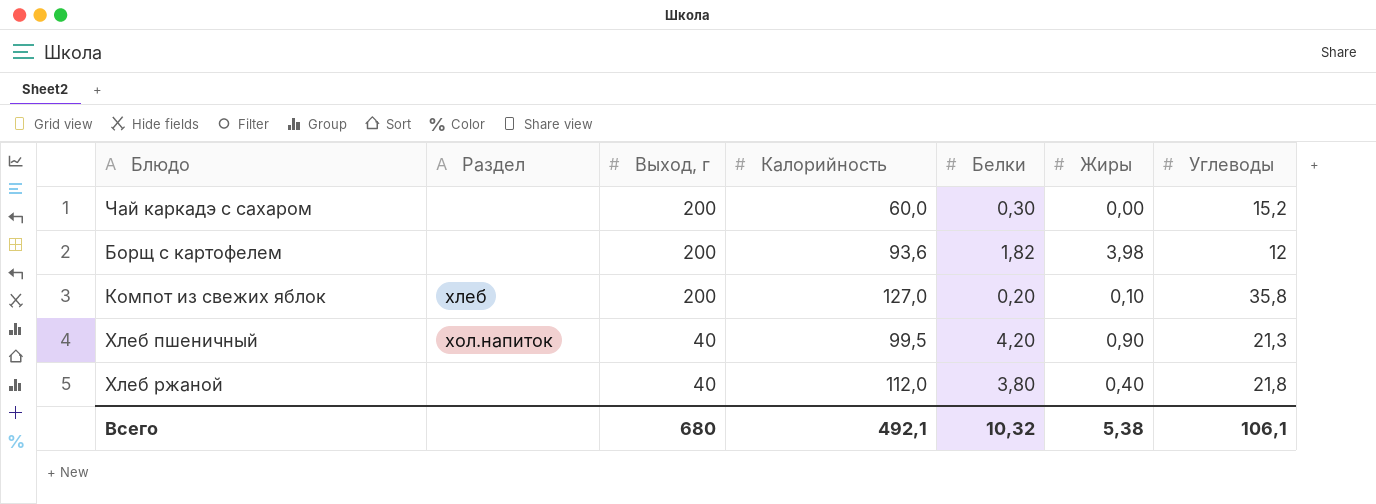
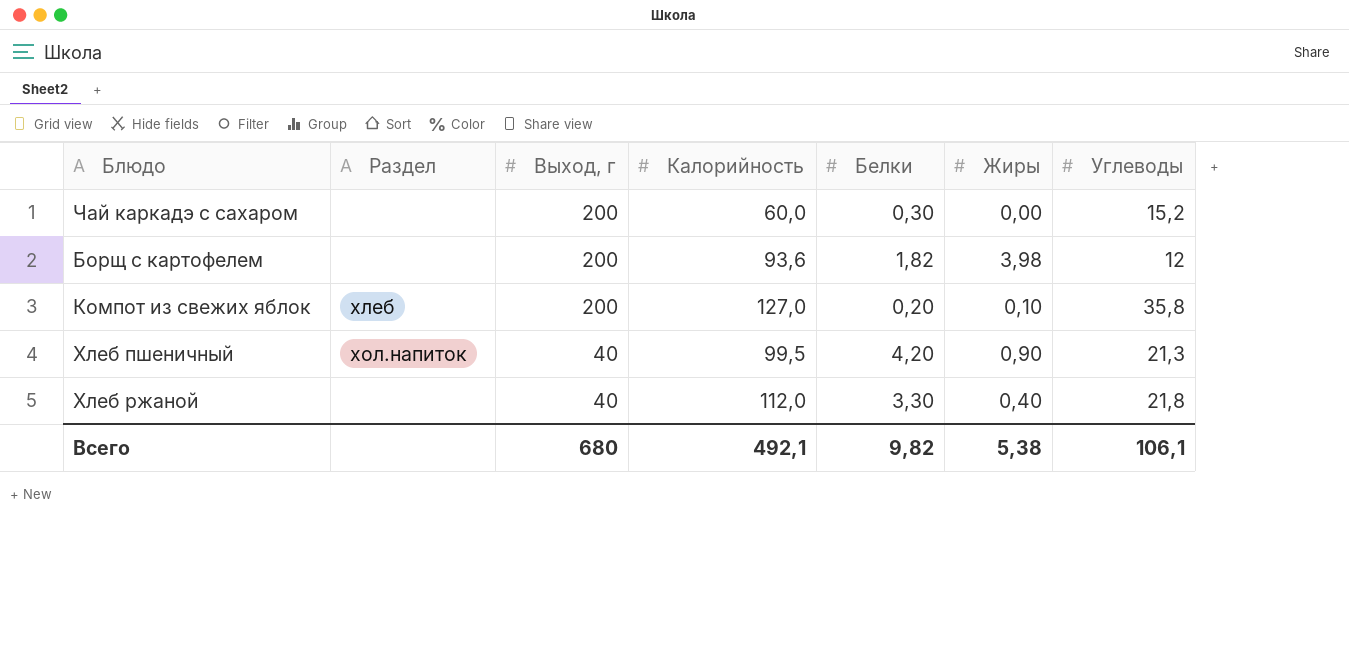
Хлеб ржаной | Белки: 3,80 -> 3,30
Всего | Белки: 10,32 -> 9,82

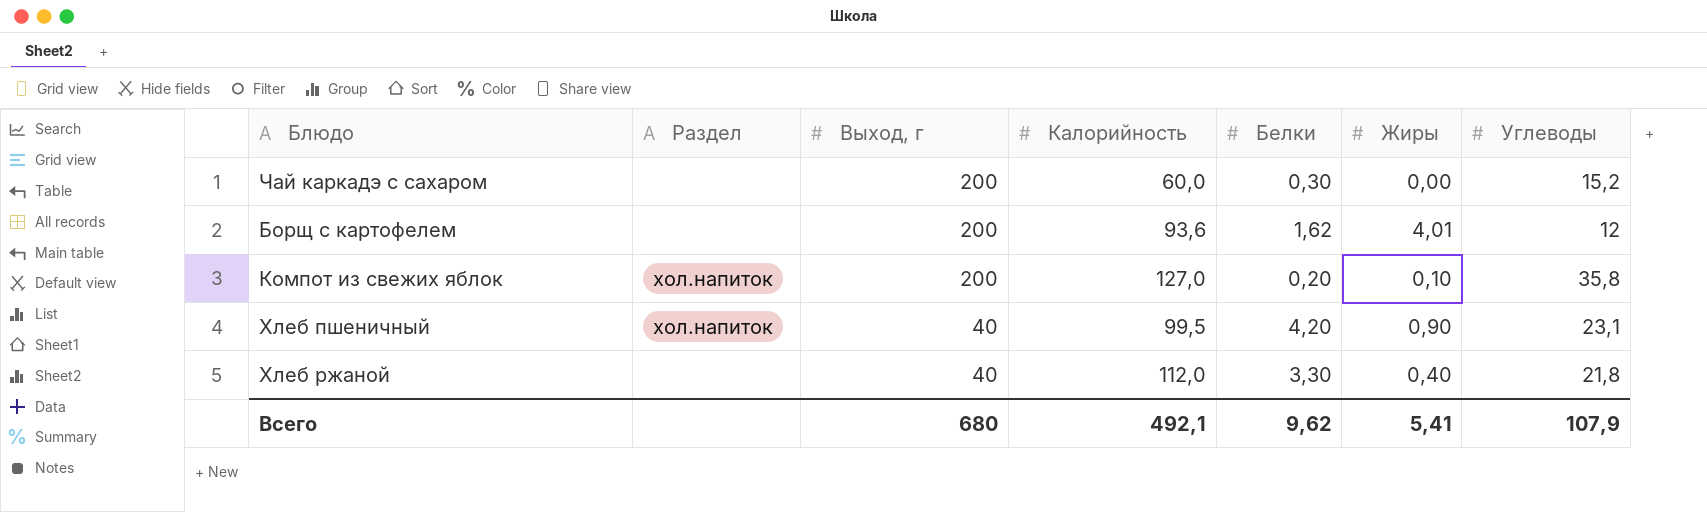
Борщ с картофелем | Белки: 1,82 -> 1,62
Борщ с картофелем | Жиры: 3,98 -> 4,01
Компот из свежих яблок | Раздел: хлеб -> хол.напиток
Хлеб пшеничный | Углеводы: 21,3 -> 23,1
Всего | Белки: 9,82 -> 9,62
Всего | Жиры: 5,38 -> 5,41
Всего | Углеводы: 106,1 -> 107,9

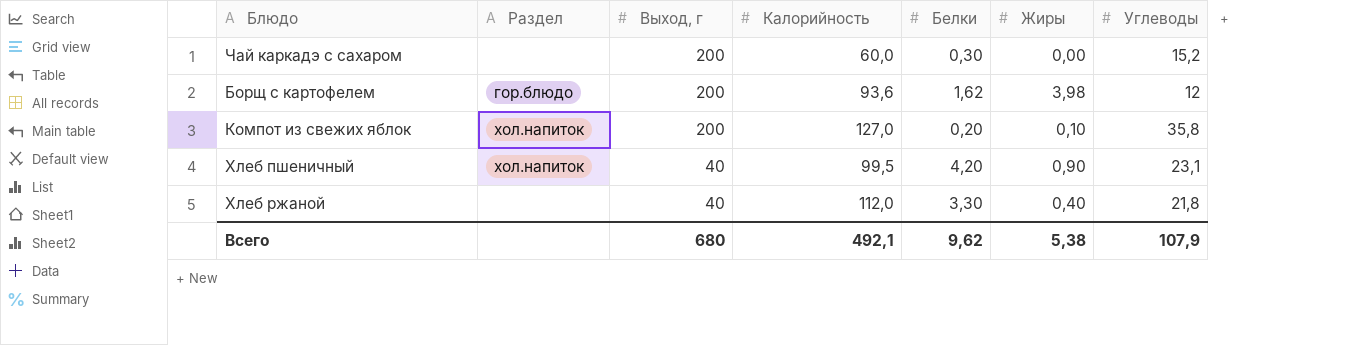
Борщ с картофелем | Раздел: none -> гор.блюдо
Борщ с картофелем | Жиры: 4,01 -> 3,98
Всего | Жиры: 5,41 -> 5,38

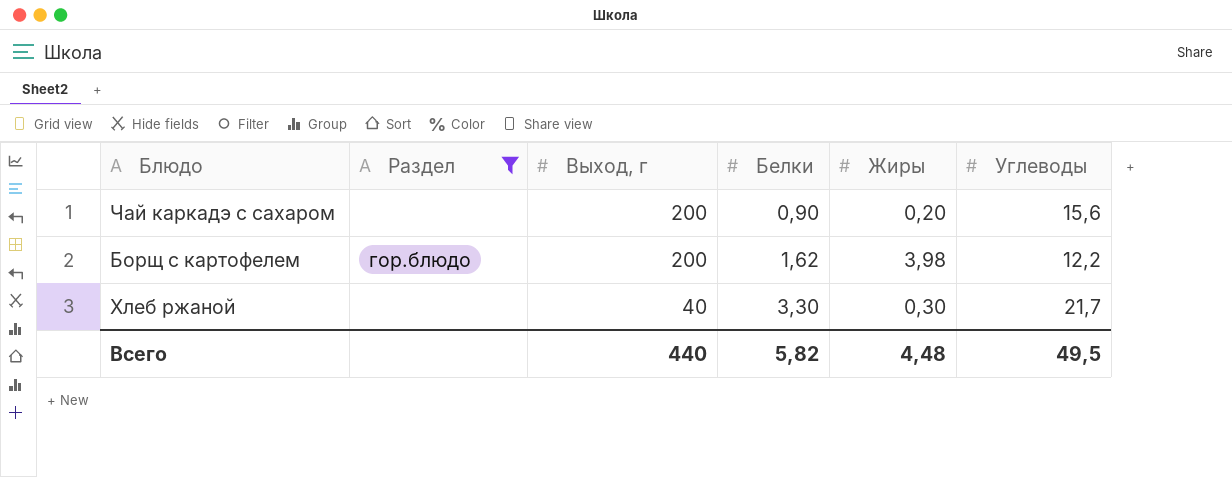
filter: none -> Раздел != хол.напиток
column Калорийность | position: 4 -> none
Чай каркадэ с сахаром | Белки: 0,30 -> 0,90
Чай каркадэ с сахаром | Жиры: 0,00 -> 0,20
Чай каркадэ с сахаром | Углеводы: 15,2 -> 15,6
Борщ с картофелем | Углеводы: 12 -> 12,2
Хлеб ржаной | Жиры: 0,40 -> 0,30
Хлеб ржаной | Углеводы: 21,8 -> 21,7
Всего | Выход, г: 680 -> 440
Всего | Белки: 9,62 -> 5,82
Всего | Жиры: 5,38 -> 4,48
Всего | Углеводы: 107,9 -> 49,5

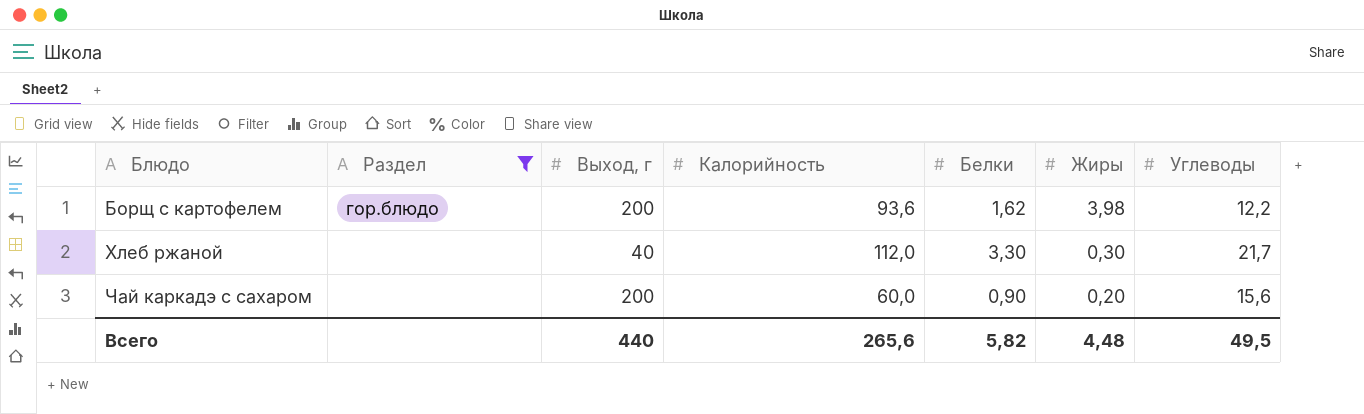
row order: Выход, г descending -> Блюдо ascending
column Калорийность | position: none -> 4

